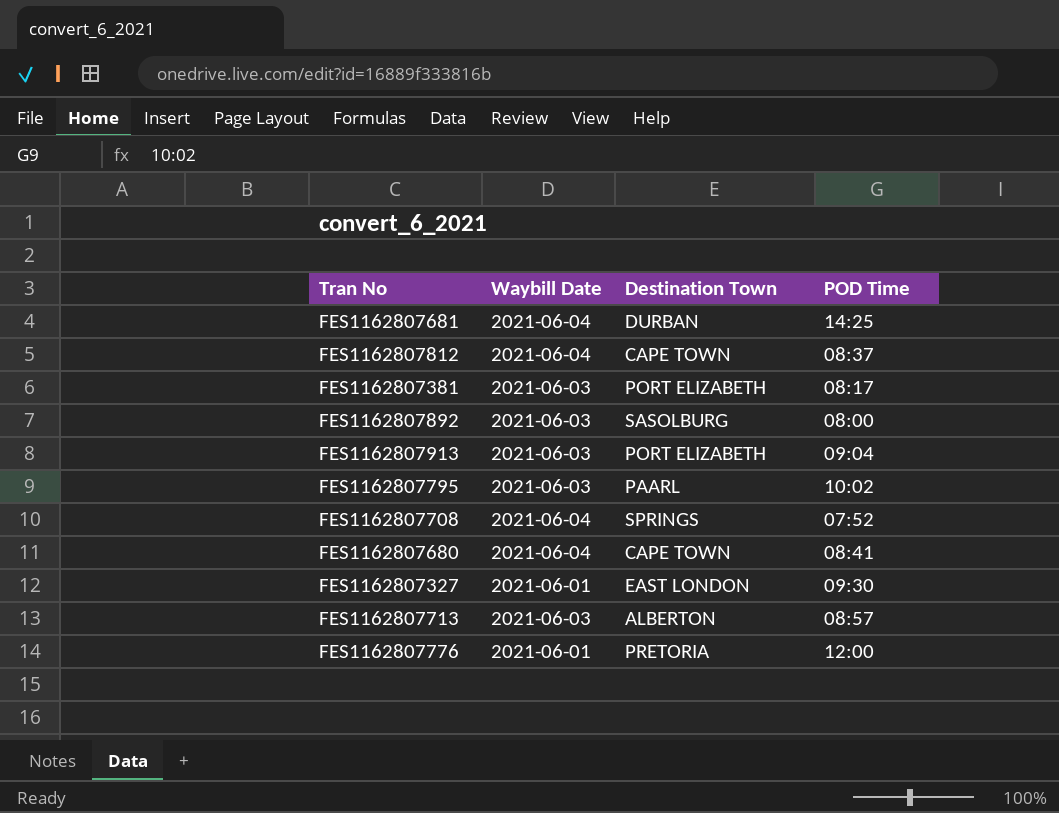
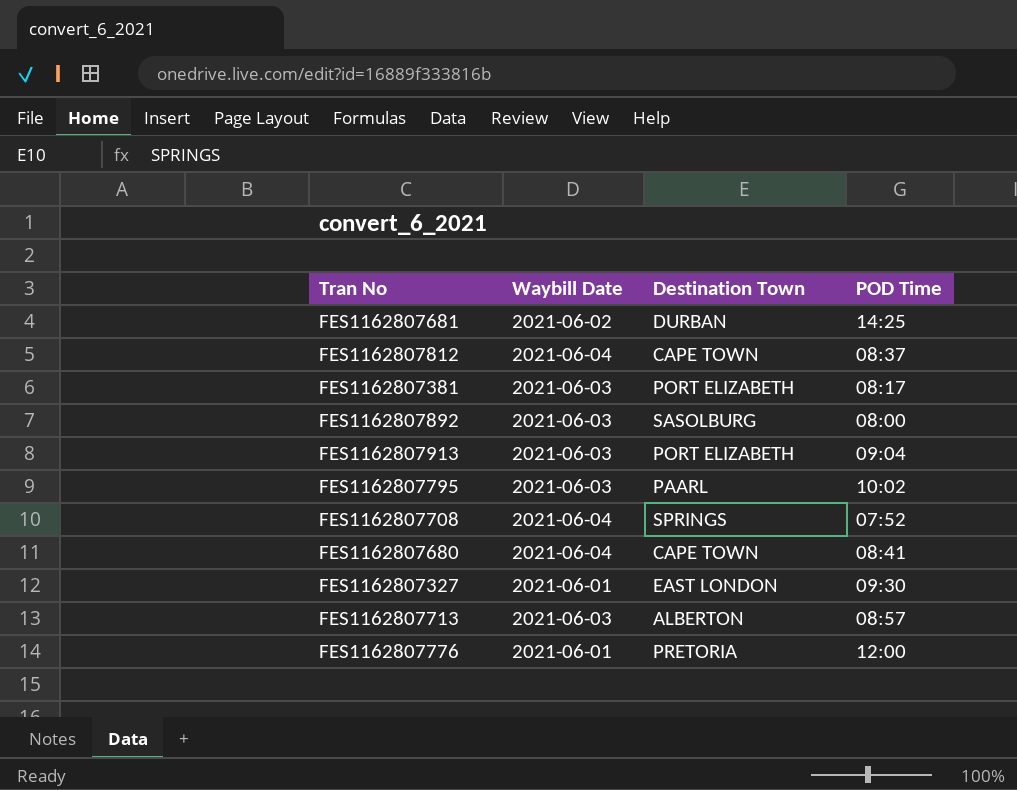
FES1162807681 | Waybill Date: 2021-06-04 -> 2021-06-02

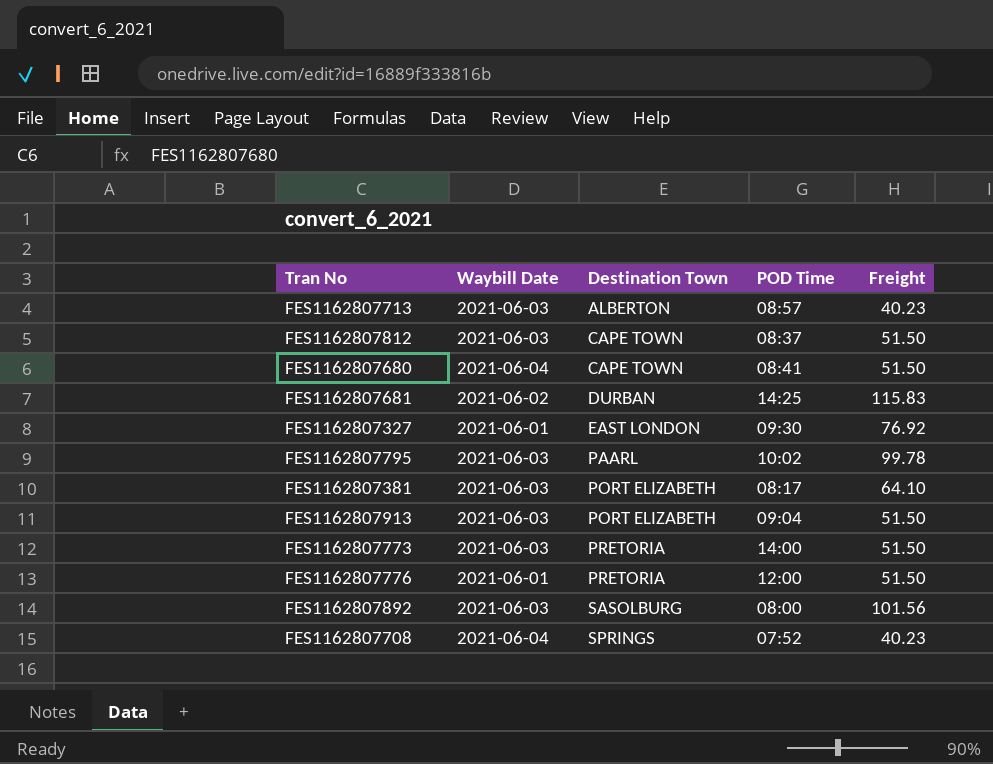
row order: none -> Destination Town ascending
column Freight | position: none -> 5
FES1162807812 | Waybill Date: 2021-06-04 -> 2021-06-03
row FES1162807773: none -> 2021-06-03 | PRETORIA | 14:00 | 51.50

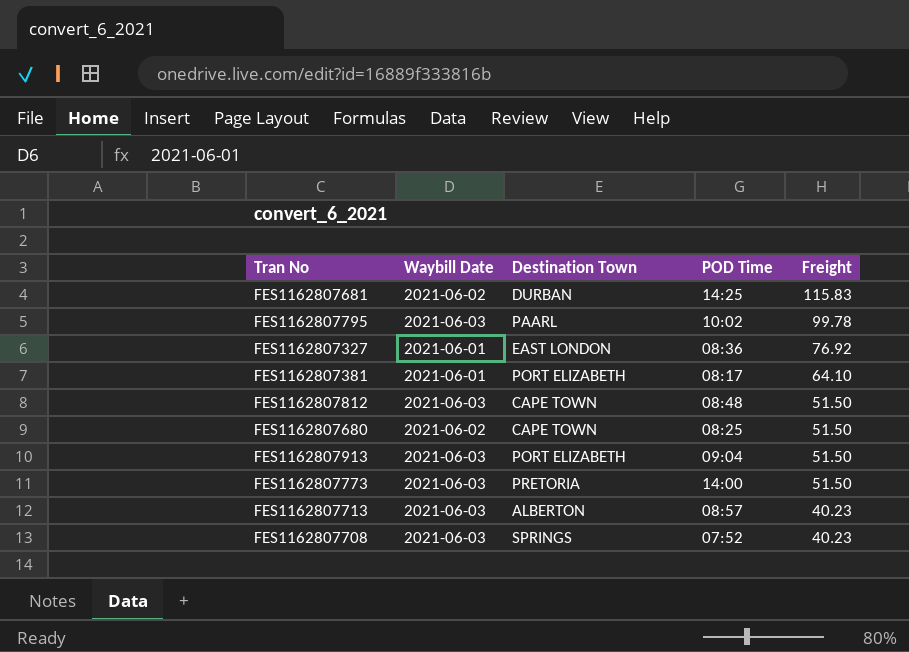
row order: Destination Town ascending -> Freight descending
row FES1162807776: 2021-06-01 | PRETORIA | 12:00 | 51.50 -> none
row FES1162807892: 2021-06-03 | SASOLBURG | 08:00 | 101.56 -> none
FES1162807327 | POD Time: 09:30 -> 08:36
FES1162807381 | Waybill Date: 2021-06-03 -> 2021-06-01
FES1162807812 | POD Time: 08:37 -> 08:48
FES1162807680 | Waybill Date: 2021-06-04 -> 2021-06-02
FES1162807680 | POD Time: 08:41 -> 08:25
FES1162807708 | Waybill Date: 2021-06-04 -> 2021-06-03

